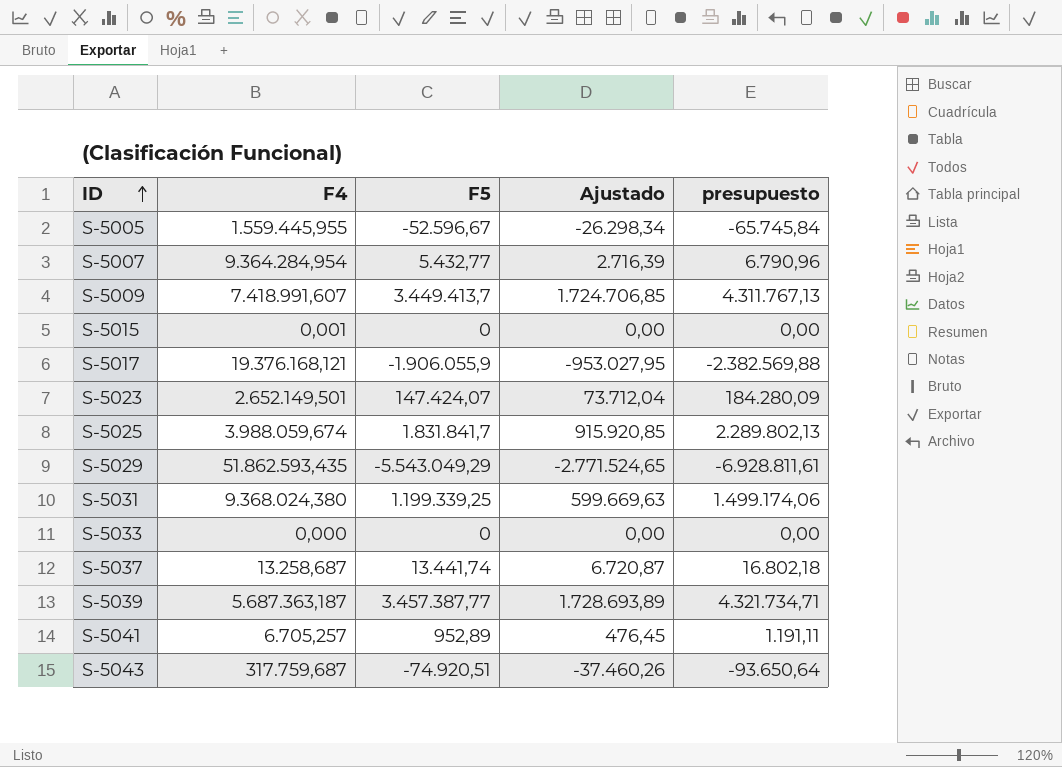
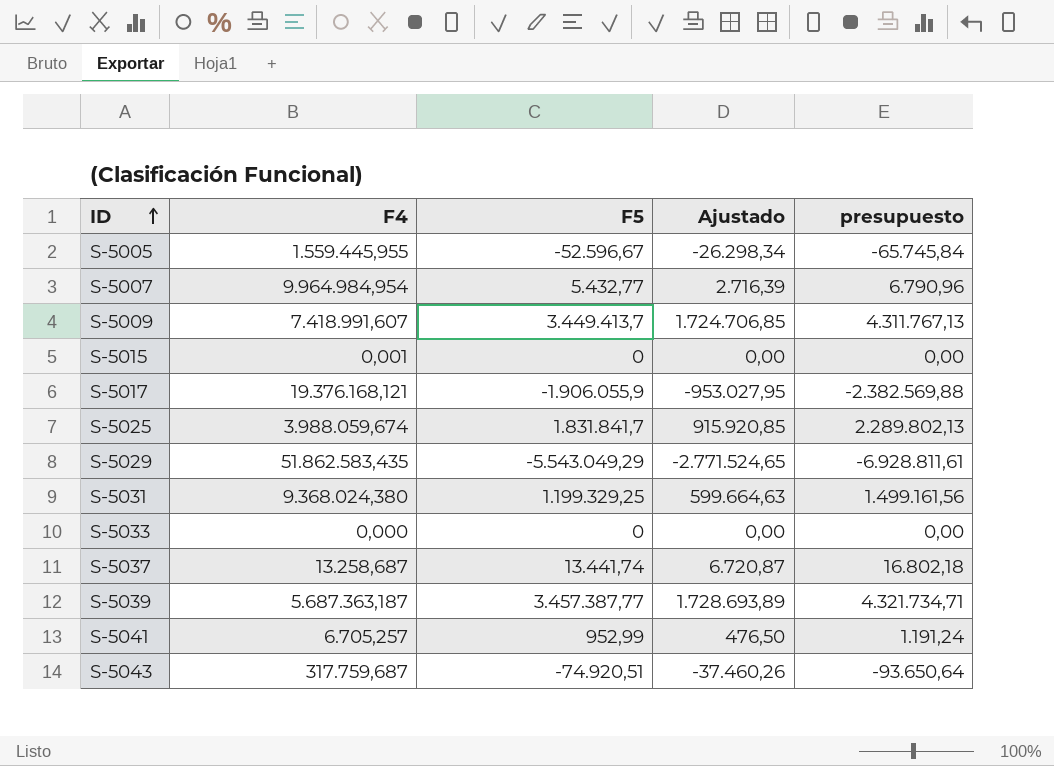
row S-5023: 2.652.149,501 | 147.424,07 | 73.712,04 | 184.280,09 -> none
S-5007 | F4: 9.364.284,954 -> 9.964.984,954
S-5029 | F4: 51.862.593,435 -> 51.862.583,435
S-5031 | F5: 1.199.339,25 -> 1.199.329,25
S-5031 | Ajustado: 599.669,63 -> 599.664,63
S-5031 | presupuesto: 1.499.174,06 -> 1.499.161,56
S-5041 | F5: 952,89 -> 952,99
S-5041 | Ajustado: 476,45 -> 476,50
S-5041 | presupuesto: 1.191,11 -> 1.191,24

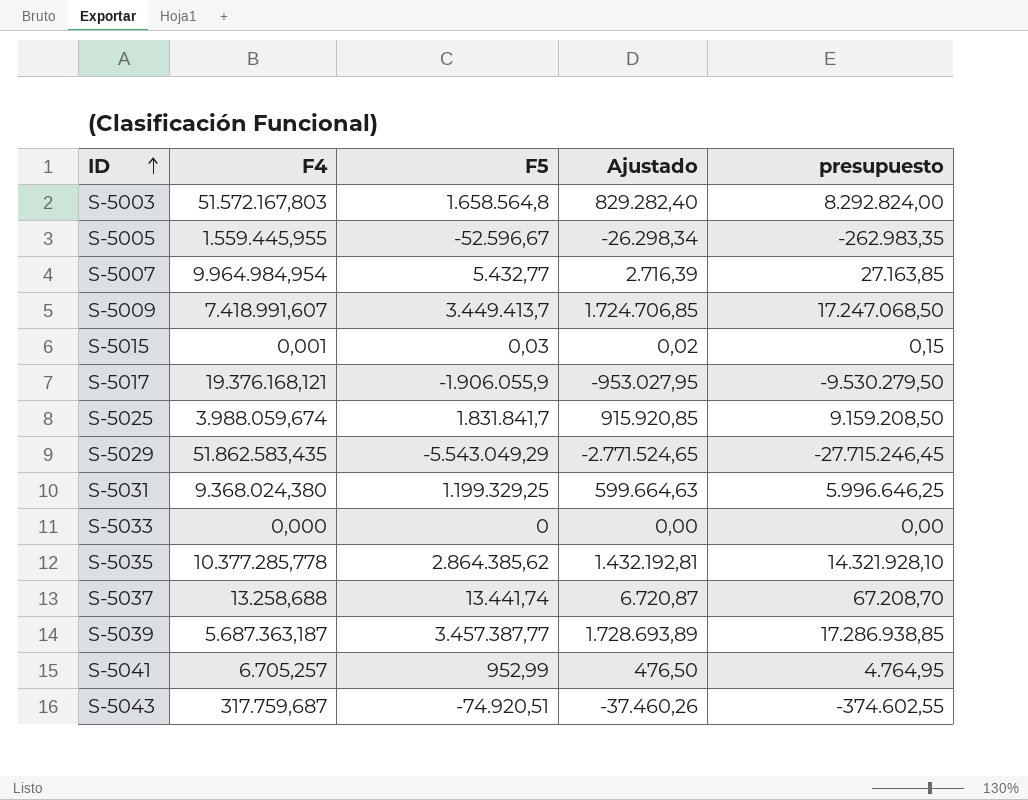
column presupuesto | formula: [F5] * 1,25 -> [F5] * 5
row S-5003: none -> 51.572.167,803 | 1.658.564,8 | 829.282,40 | 8.292.824,00
S-5015 | F5: 0 -> 0,03
S-5015 | Ajustado: 0,00 -> 0,02
row S-5035: none -> 10.377.285,778 | 2.864.385,62 | 1.432.192,81 | 14.321.928,10
S-5037 | F4: 13.258,687 -> 13.258,688

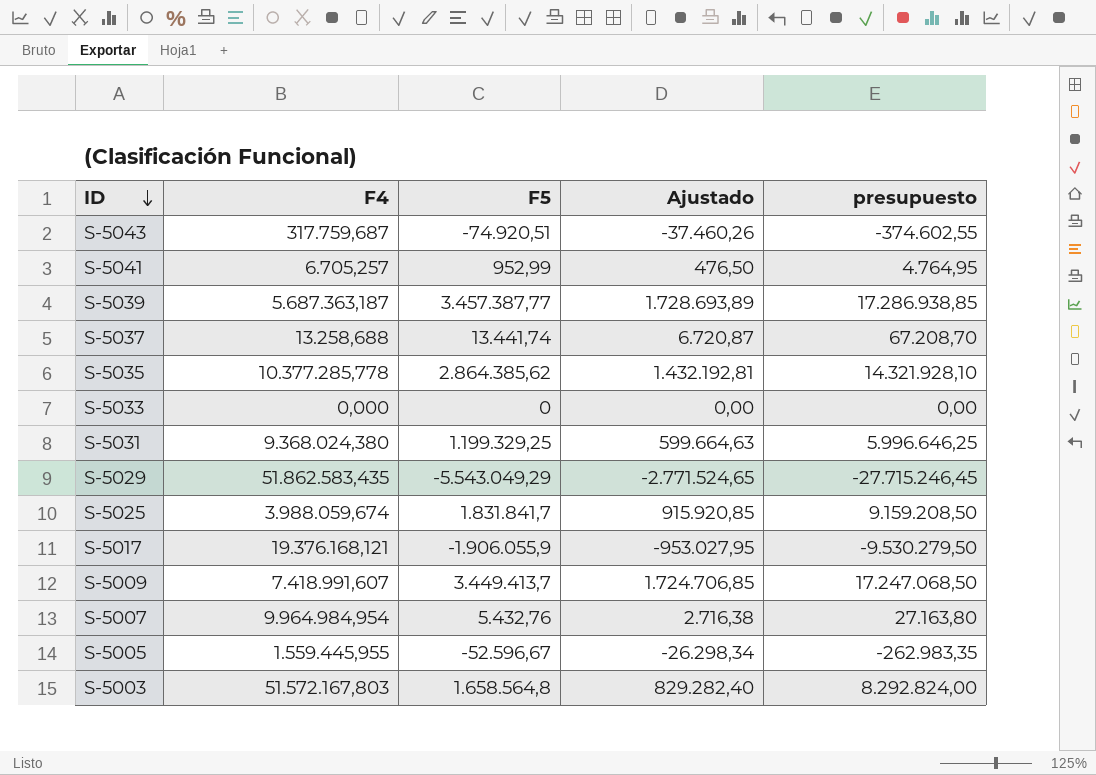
row order: ID ascending -> ID descending
row S-5015: 0,001 | 0,03 | 0,02 | 0,15 -> none
S-5007 | F5: 5.432,77 -> 5.432,76
S-5007 | Ajustado: 2.716,39 -> 2.716,38
S-5007 | presupuesto: 27.163,85 -> 27.163,80

